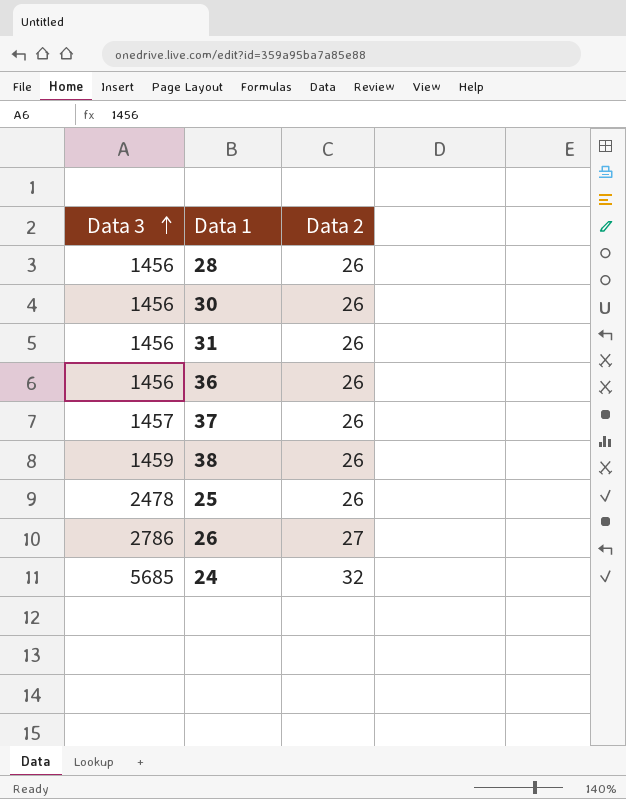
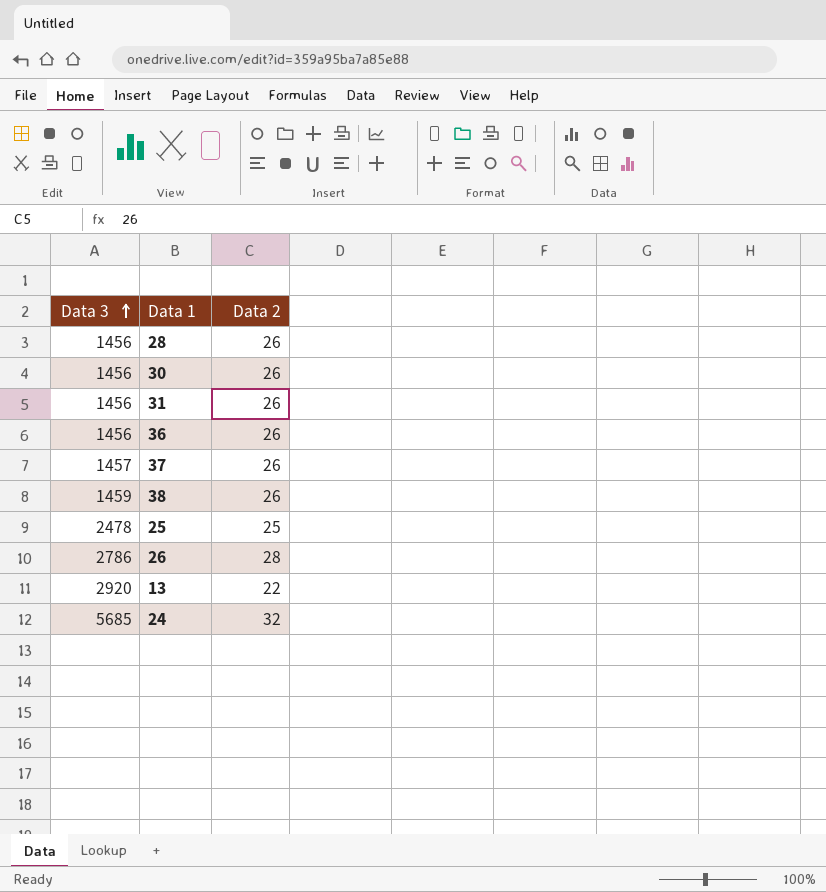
25 | Data 2: 26 -> 25
26 | Data 2: 27 -> 28
row 13: none -> 2920 | 22

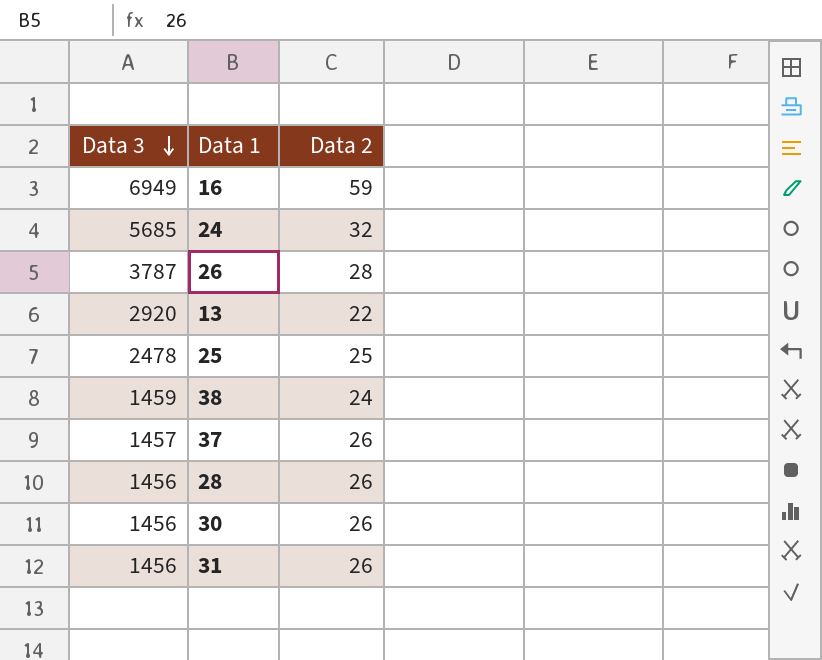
row order: Data 3 ascending -> Data 3 descending
row 36: 1456 | 26 -> none
row 16: none -> 6949 | 59
26 | Data 3: 2786 -> 3787
38 | Data 2: 26 -> 24

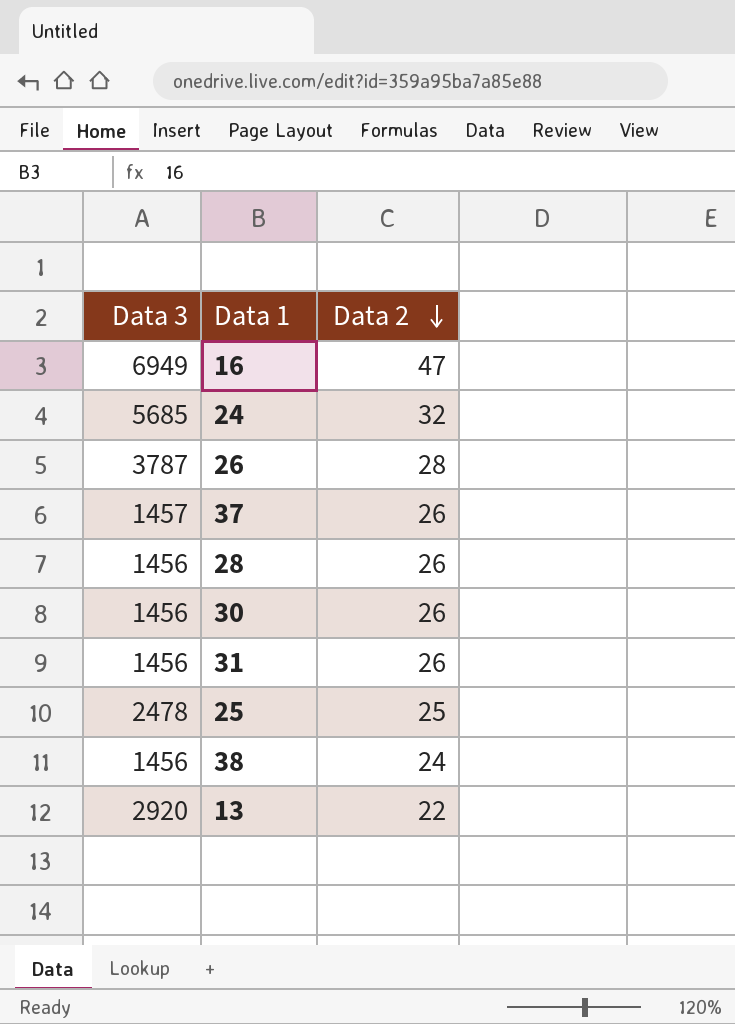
row order: Data 3 descending -> Data 2 descending
16 | Data 2: 59 -> 47
38 | Data 3: 1459 -> 1456

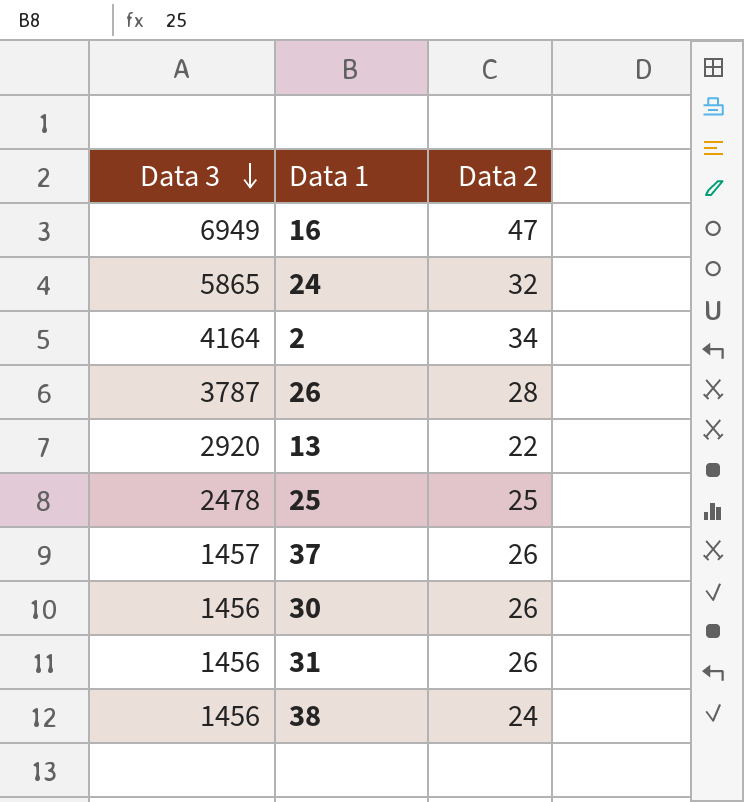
row order: Data 2 descending -> Data 3 descending
row 28: 1456 | 26 -> none
24 | Data 3: 5685 -> 5865
row 2: none -> 4164 | 34

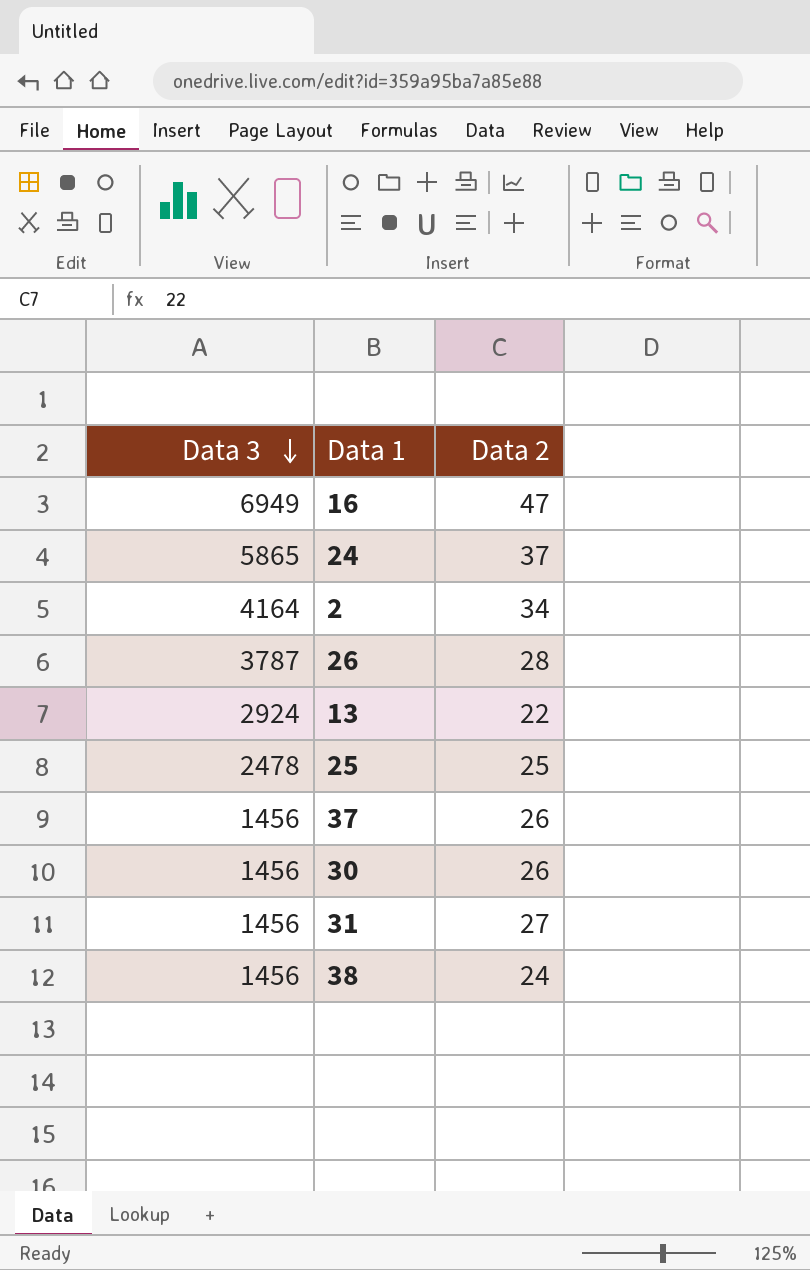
24 | Data 2: 32 -> 37
13 | Data 3: 2920 -> 2924
37 | Data 3: 1457 -> 1456
31 | Data 2: 26 -> 27

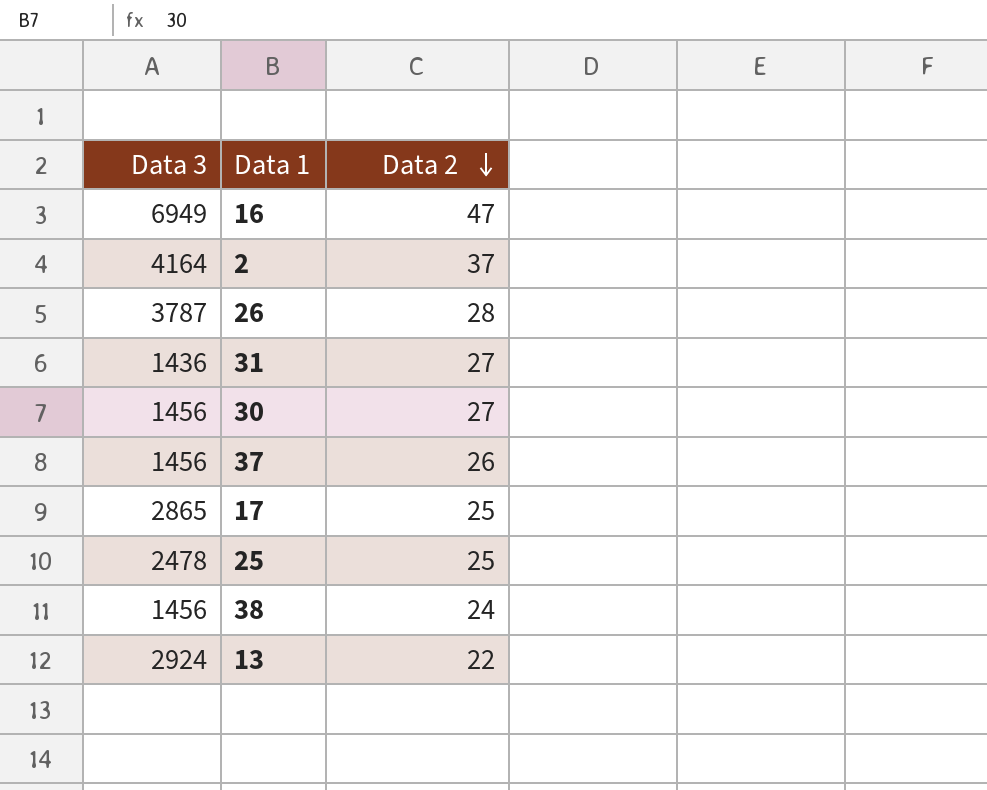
row order: Data 3 descending -> Data 2 descending
row 24: 5865 | 37 -> none
2 | Data 2: 34 -> 37
31 | Data 3: 1456 -> 1436
30 | Data 2: 26 -> 27
row 17: none -> 2865 | 25

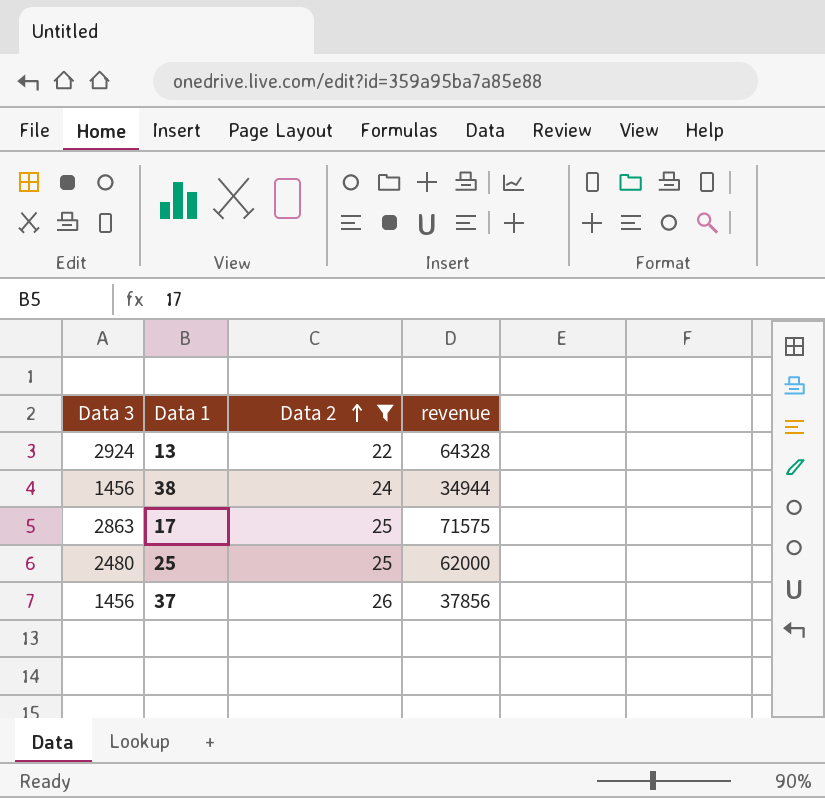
filter: none -> Data 2 <= 26
row order: Data 2 descending -> Data 2 ascending
column revenue | formula: none -> [Data 3] * [Data 2]
17 | Data 3: 2865 -> 2863
25 | Data 3: 2478 -> 2480

